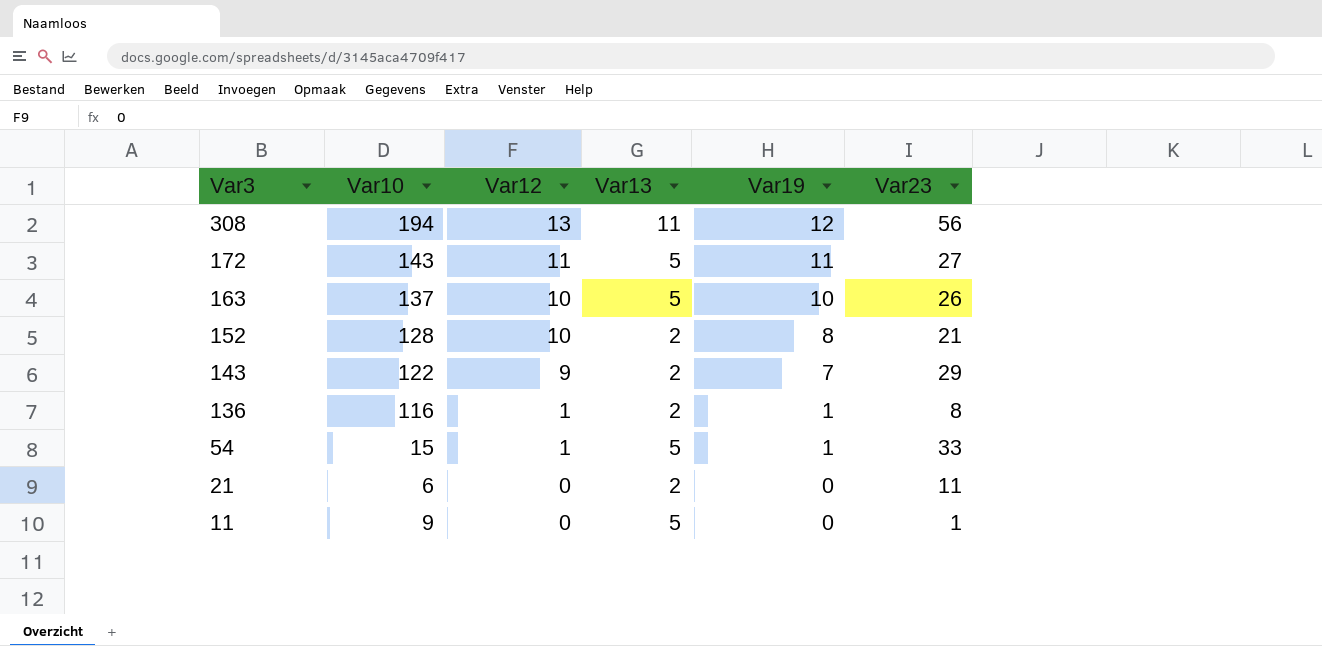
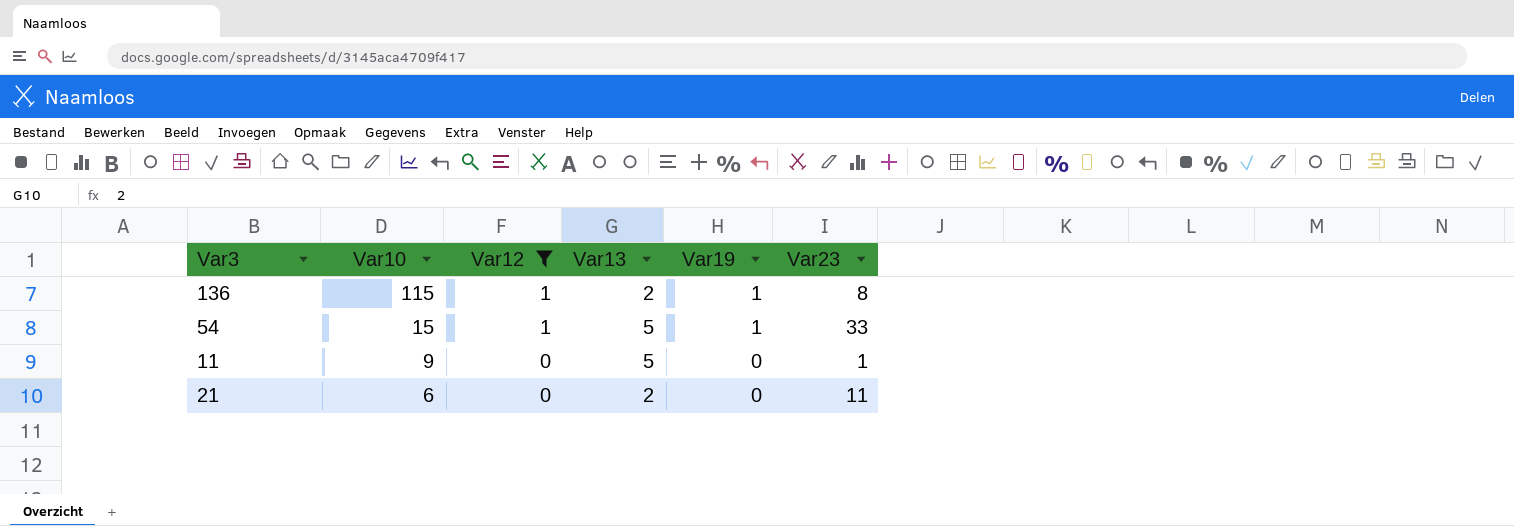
filter: none -> Var12 <= 1
row order: Var3 descending -> Var10 descending
136 | Var10: 116 -> 115

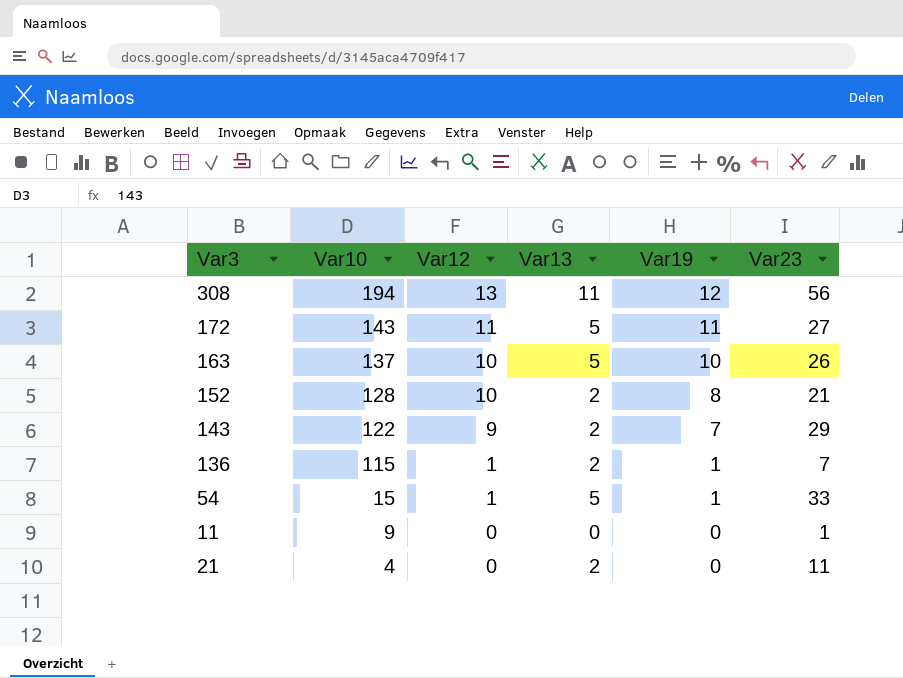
filter: Var12 <= 1 -> none
136 | Var23: 8 -> 7
11 | Var13: 5 -> 0
21 | Var10: 6 -> 4

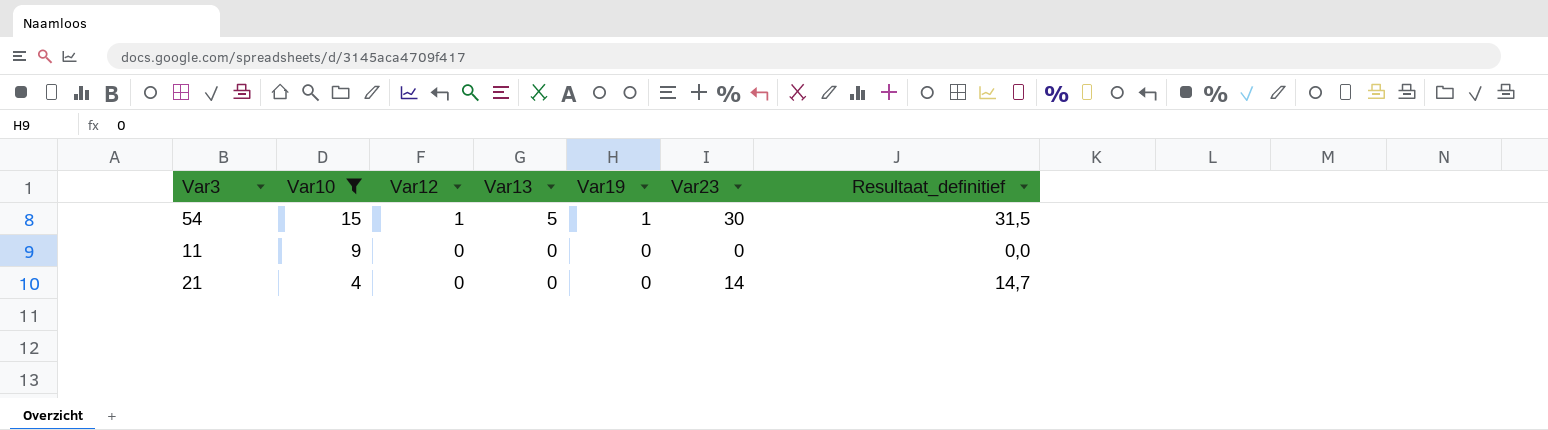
filter: none -> Var10 <= 15
column Resultaat_definitief | formula: none -> [Var23] * 1,05
54 | Var23: 33 -> 30
11 | Var23: 1 -> 0
21 | Var13: 2 -> 0
21 | Var23: 11 -> 14

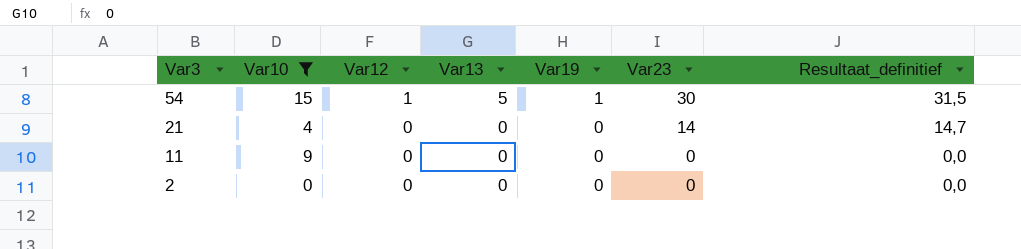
row order: Var10 descending -> Var3 descending
row 2: none -> 0 | 0 | 0 | 0 | 0 | 0,0

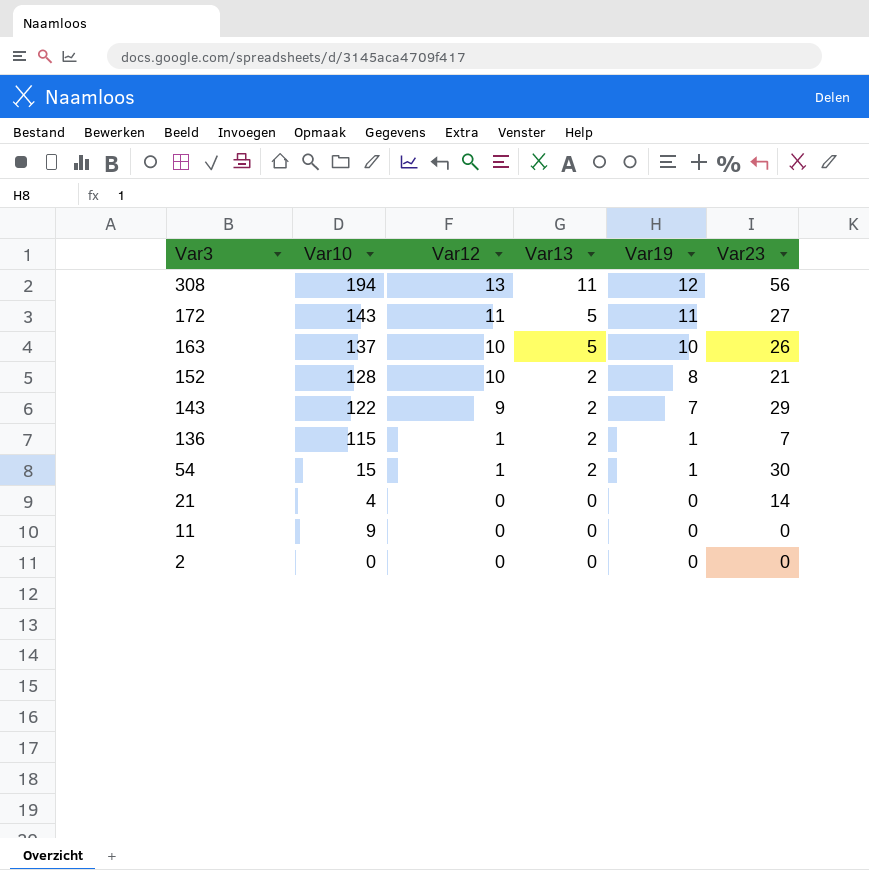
filter: Var10 <= 15 -> none
column Resultaat_definitief | formula: [Var23] * 1,05 -> none
54 | Var13: 5 -> 2

